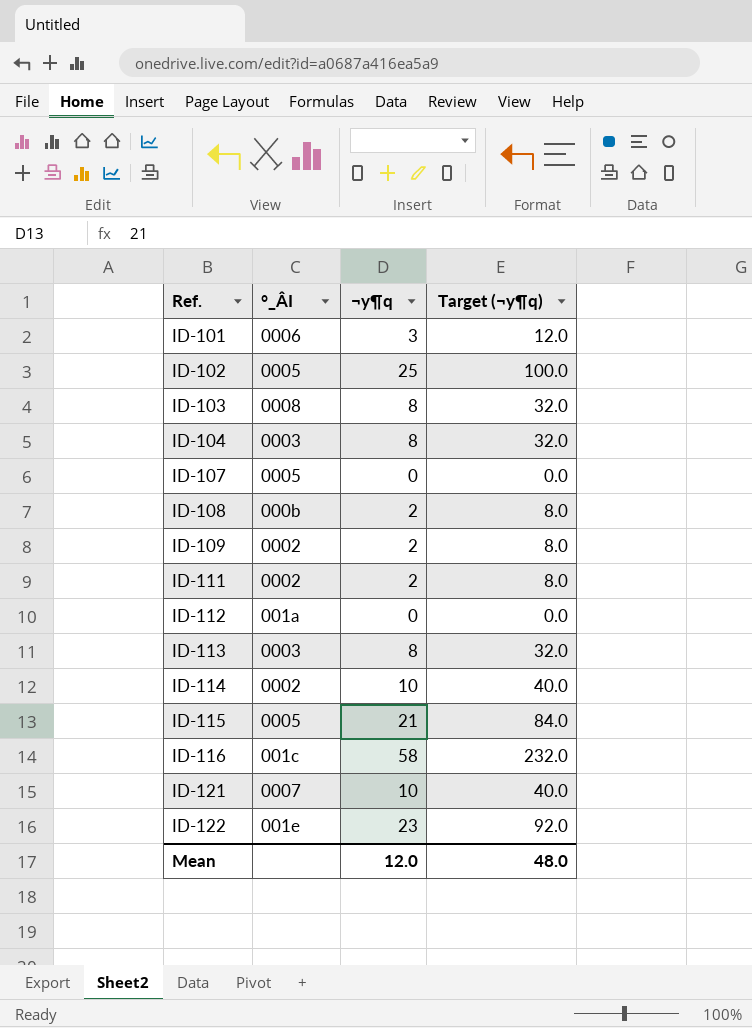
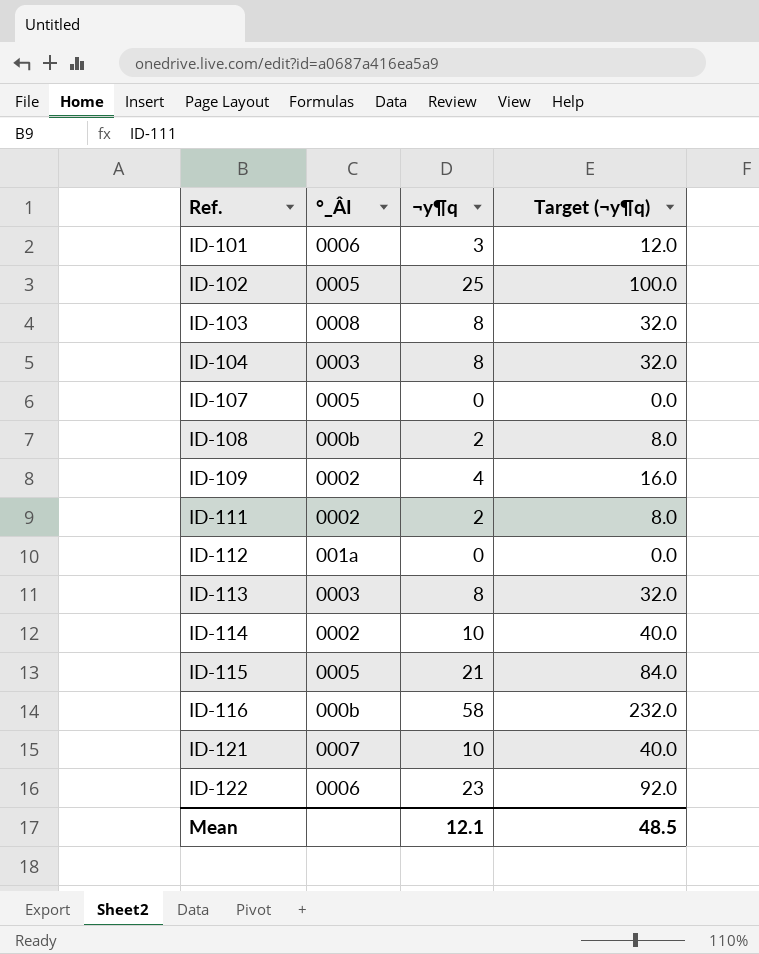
ID-109 | ¬y¶q: 2 -> 4
ID-109 | Target (¬y¶q): 8.0 -> 16.0
ID-116 | °_ÂI: 001c -> 000b
ID-122 | °_ÂI: 001e -> 0006
Mean | ¬y¶q: 12.0 -> 12.1
Mean | Target (¬y¶q): 48.0 -> 48.5

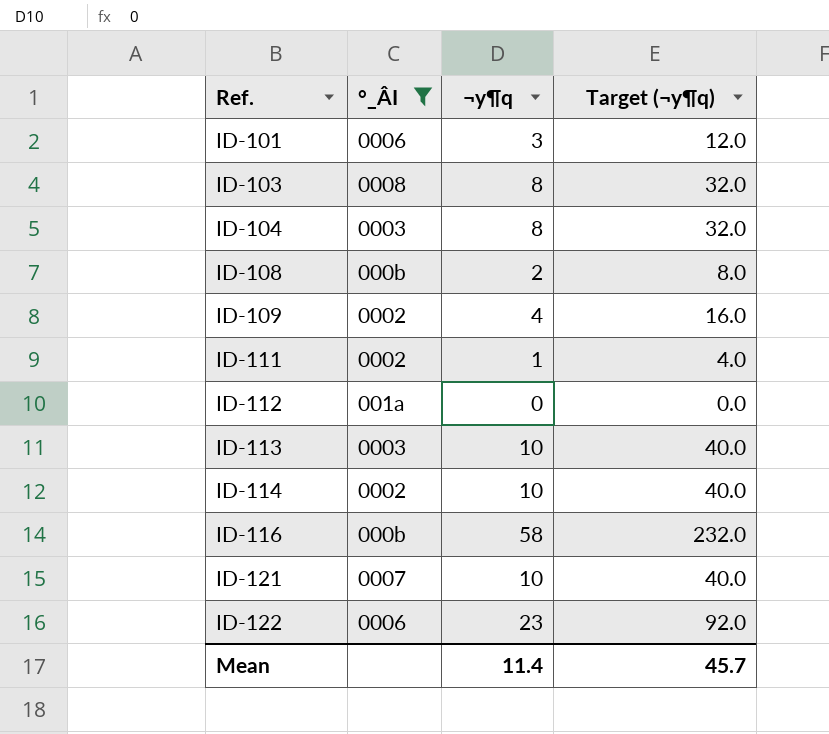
filter: none -> °_ÂI != 0005
ID-111 | ¬y¶q: 2 -> 1
ID-111 | Target (¬y¶q): 8.0 -> 4.0
ID-113 | ¬y¶q: 8 -> 10
ID-113 | Target (¬y¶q): 32.0 -> 40.0
Mean | ¬y¶q: 12.1 -> 11.4
Mean | Target (¬y¶q): 48.5 -> 45.7

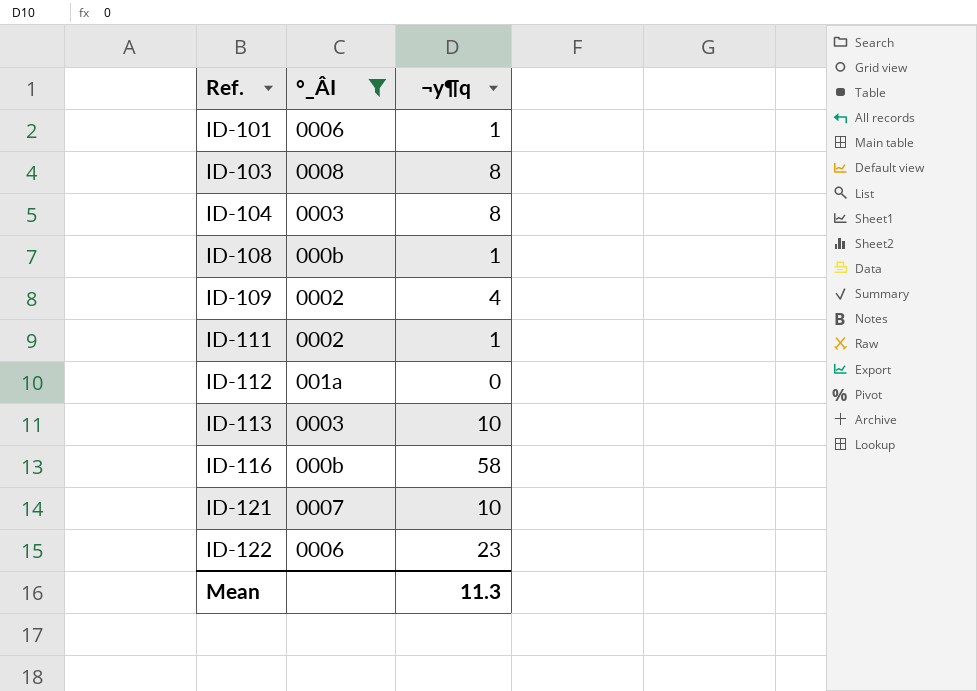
column Target (¬y¶q) | formula: [¬y¶q] * 4 -> none
row ID-114: 0002 | 10 | 40.0 -> none
ID-101 | ¬y¶q: 3 -> 1
ID-108 | ¬y¶q: 2 -> 1
Mean | ¬y¶q: 11.4 -> 11.3

